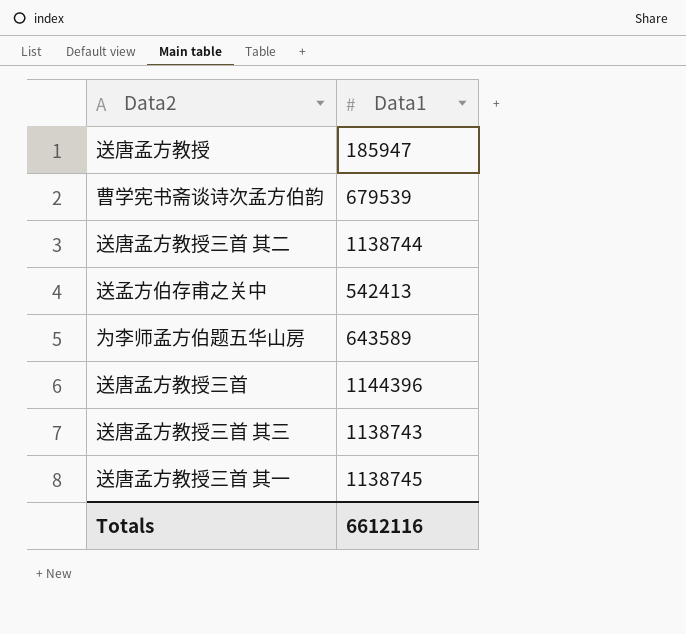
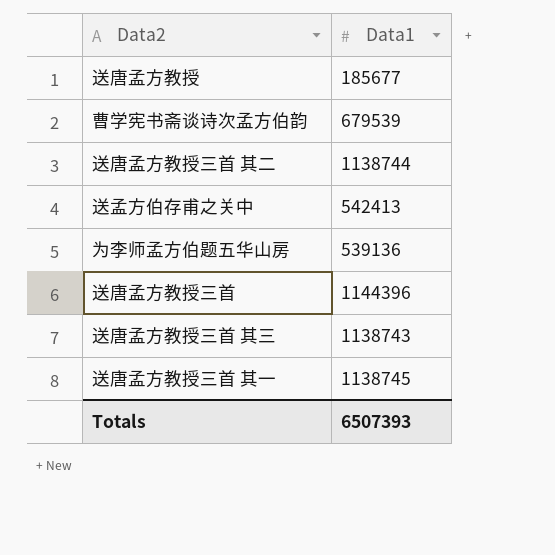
送唐孟方教授 | Data1: 185947 -> 185677
为李师孟方伯题五华山房 | Data1: 643589 -> 539136
Totals | Data1: 6612116 -> 6507393

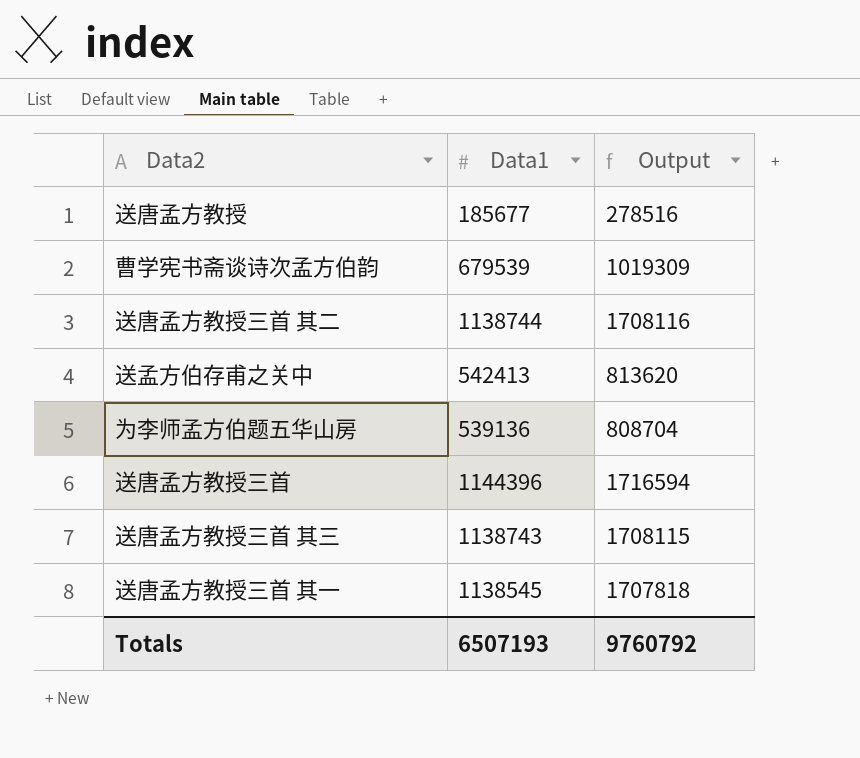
column Output | formula: none -> [Data1] * 1.5
送唐孟方教授三首 其一 | Data1: 1138745 -> 1138545
Totals | Data1: 6507393 -> 6507193

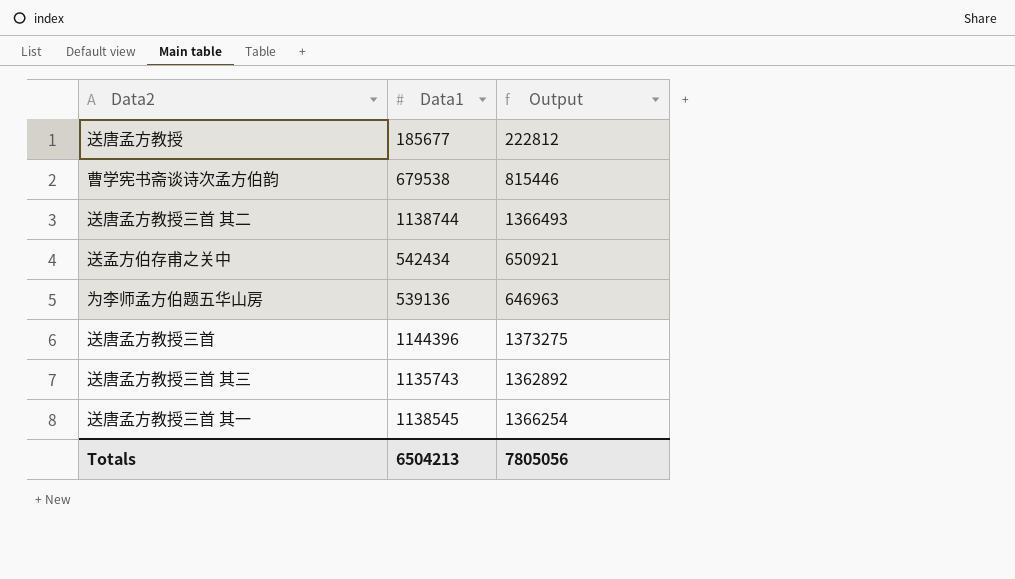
column Output | formula: [Data1] * 1.5 -> [Data1] * 1.2
曹学宪书斋谈诗次孟方伯韵 | Data1: 679539 -> 679538
送孟方伯存甫之关中 | Data1: 542413 -> 542434
送唐孟方教授三首 其三 | Data1: 1138743 -> 1135743
Totals | Data1: 6507193 -> 6504213
Totals | Output: 9760792 -> 7805056

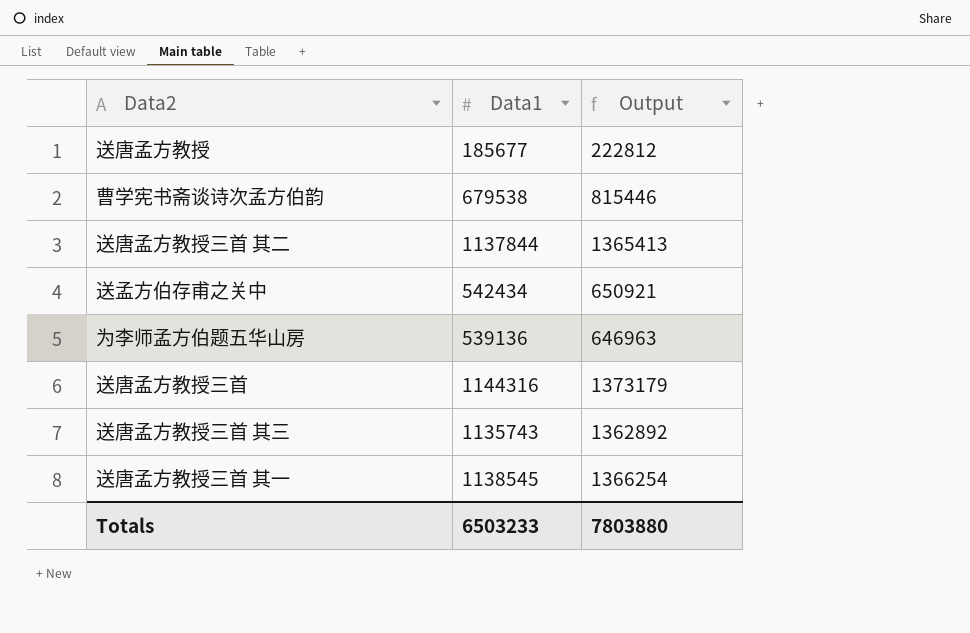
送唐孟方教授三首 其二 | Data1: 1138744 -> 1137844
送唐孟方教授三首 其二 | Output: 1366493 -> 1365413
送唐孟方教授三首 | Data1: 1144396 -> 1144316
送唐孟方教授三首 | Output: 1373275 -> 1373179
Totals | Data1: 6504213 -> 6503233
Totals | Output: 7805056 -> 7803880

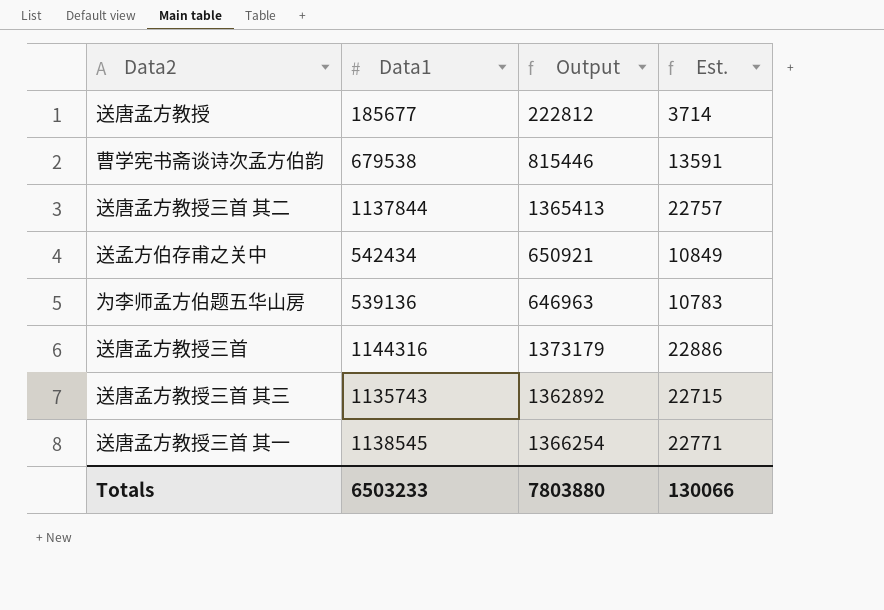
column Est. | formula: none -> [Data1] * 0.02

